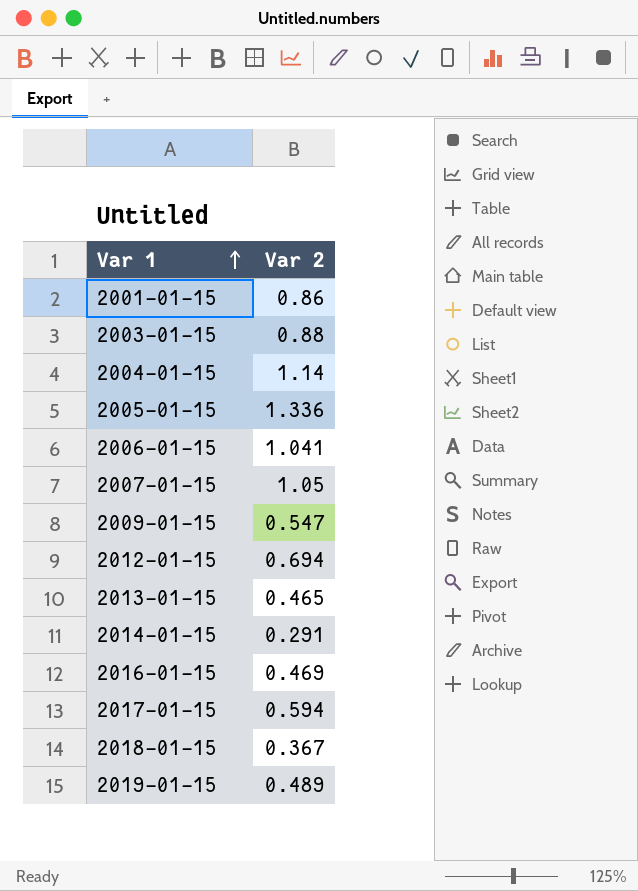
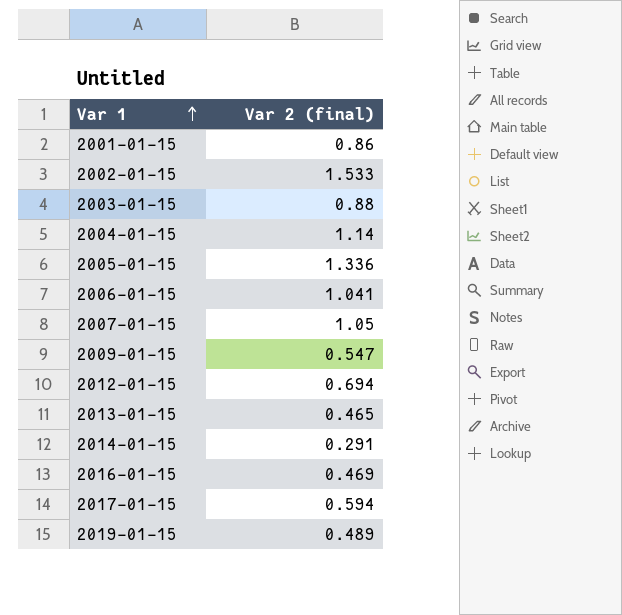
column name: Var 2 -> Var 2 (final)
row 2018-01-15: 0.367 -> none
row 2002-01-15: none -> 1.533

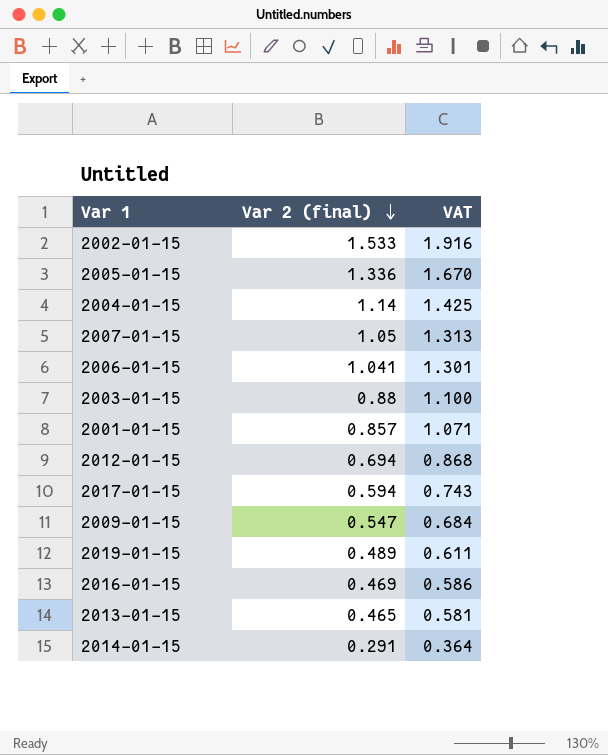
row order: Var 1 ascending -> Var 2 (final) descending
column VAT | formula: none -> [Var 2 (final)] * 1.25
2001-01-15 | Var 2 (final): 0.86 -> 0.857

